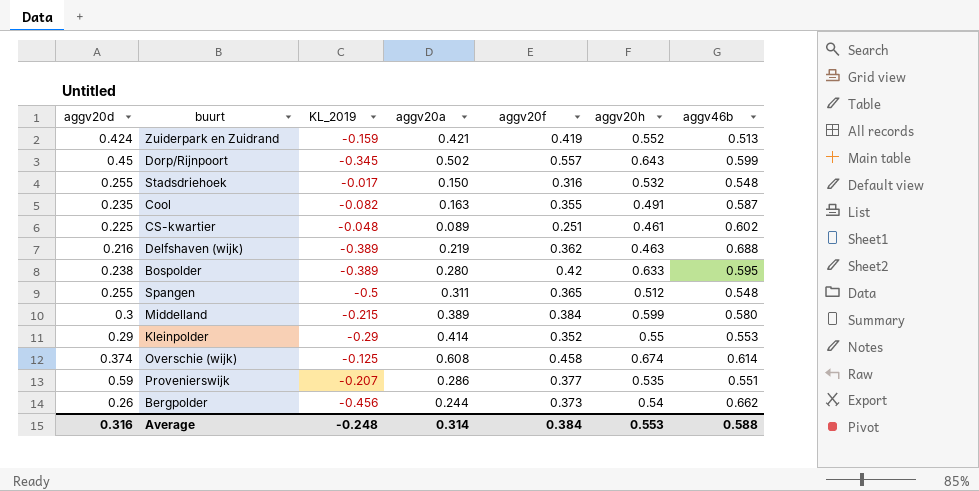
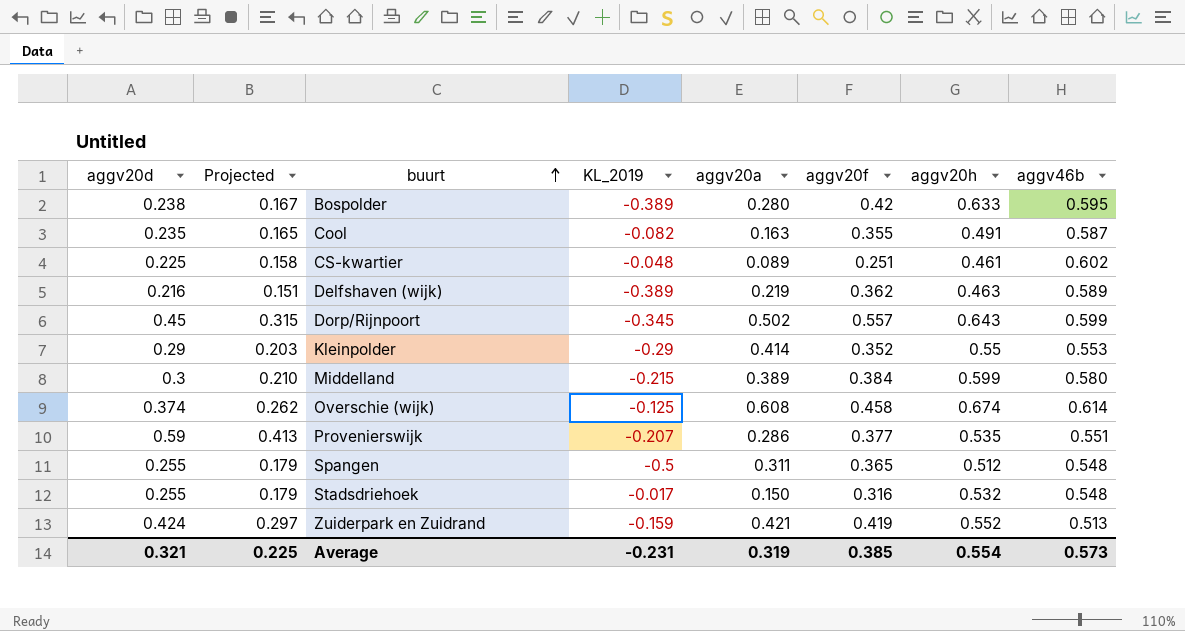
row order: none -> buurt ascending
column Projected | formula: none -> [aggv20d] * 0.7
row Bergpolder: 0.26 | -0.456 | 0.244 | 0.373 | 0.54 | 0.662 -> none
Delfshaven (wijk) | aggv46b: 0.688 -> 0.589
Average | aggv20d: 0.316 -> 0.321
Average | KL_2019: -0.248 -> -0.231
Average | aggv20a: 0.314 -> 0.319
Average | aggv20f: 0.384 -> 0.385
Average | aggv20h: 0.553 -> 0.554
Average | aggv46b: 0.588 -> 0.573

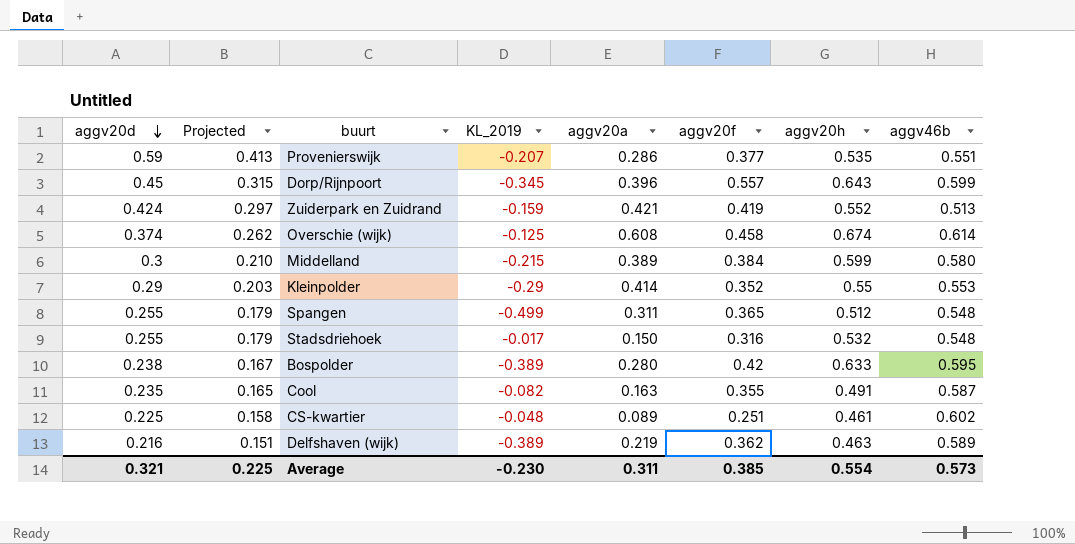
row order: buurt ascending -> aggv20d descending
Dorp/Rijnpoort | aggv20a: 0.502 -> 0.396
Spangen | KL_2019: -0.5 -> -0.499
Average | KL_2019: -0.231 -> -0.230
Average | aggv20a: 0.319 -> 0.311

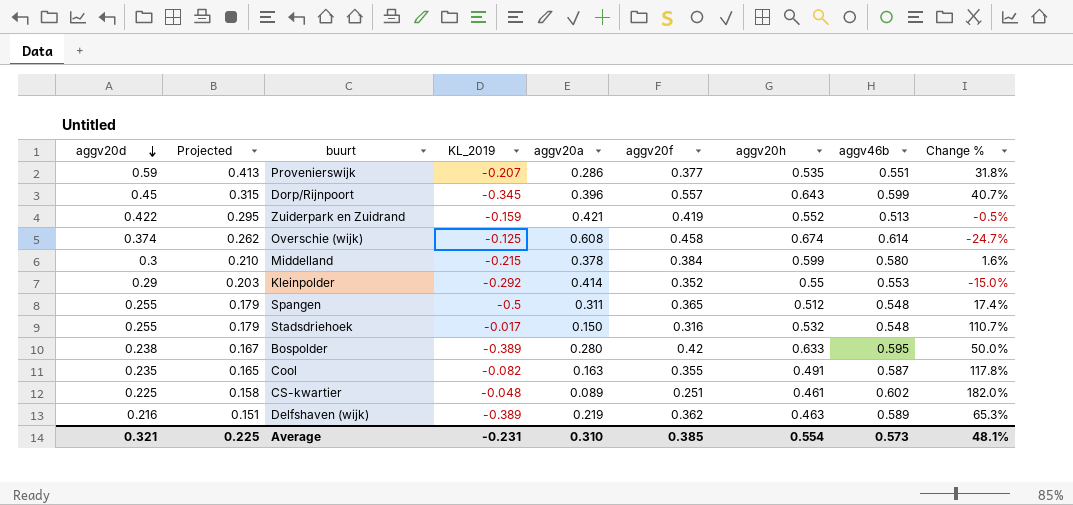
column Change % | formula: none -> ([aggv20f] - [aggv20a]) / [aggv20a]
Zuiderpark en Zuidrand | aggv20d: 0.424 -> 0.422
Zuiderpark en Zuidrand | Projected: 0.297 -> 0.295
Middelland | aggv20a: 0.389 -> 0.378
Kleinpolder | KL_2019: -0.29 -> -0.292
Spangen | KL_2019: -0.499 -> -0.5
Average | KL_2019: -0.230 -> -0.231
Average | aggv20a: 0.311 -> 0.310

